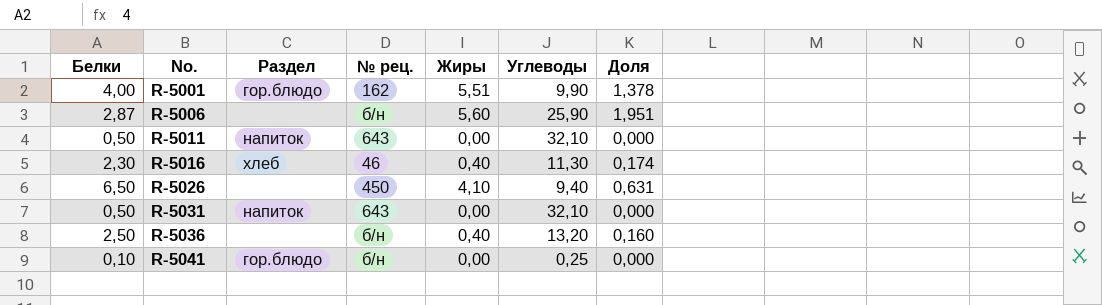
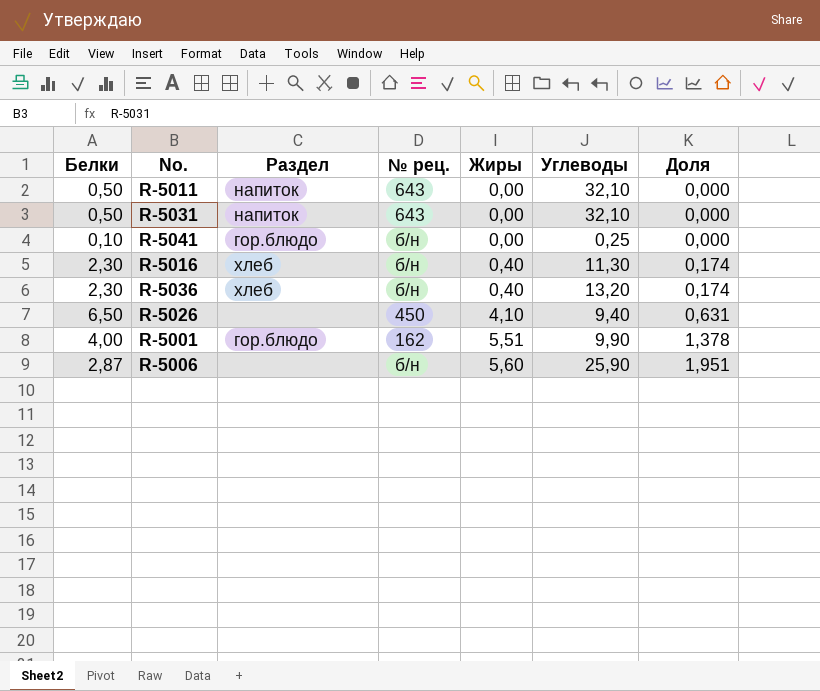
row order: No. ascending -> Жиры ascending
R-5016 | № рец.: 46 -> б/н
R-5036 | Белки: 2,50 -> 2,30
R-5036 | Раздел: none -> хлеб
R-5036 | Доля: 0,160 -> 0,174

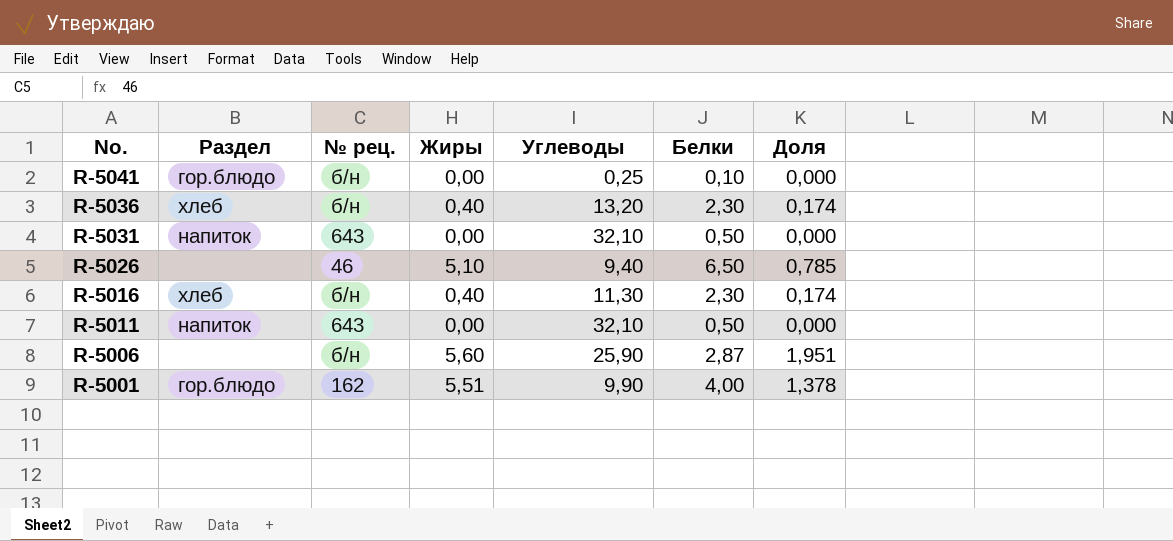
row order: Жиры ascending -> No. descending
column Белки | position: 1 -> 6
R-5026 | № рец.: 450 -> 46
R-5026 | Жиры: 4,10 -> 5,10
R-5026 | Доля: 0,631 -> 0,785

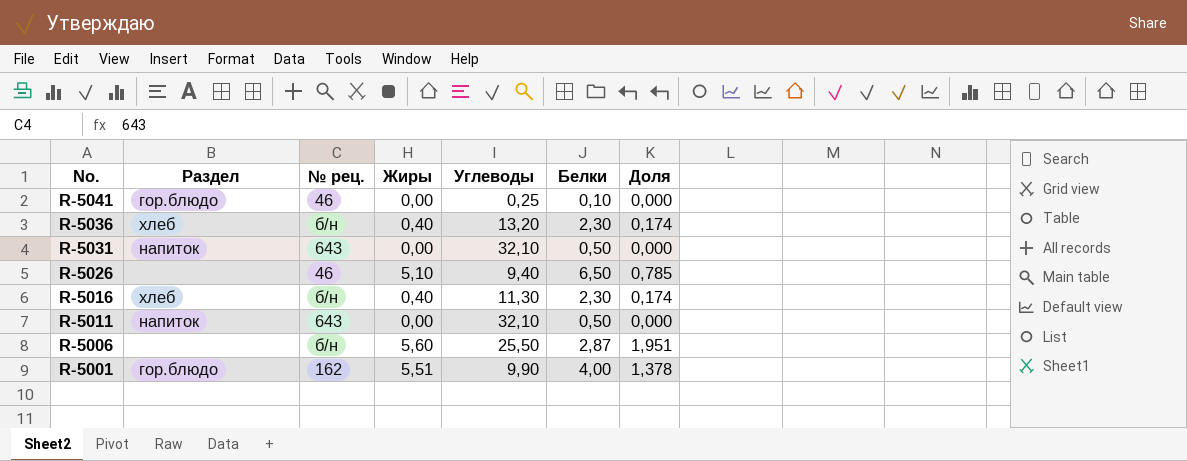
R-5041 | № рец.: б/н -> 46
R-5006 | Углеводы: 25,90 -> 25,50

